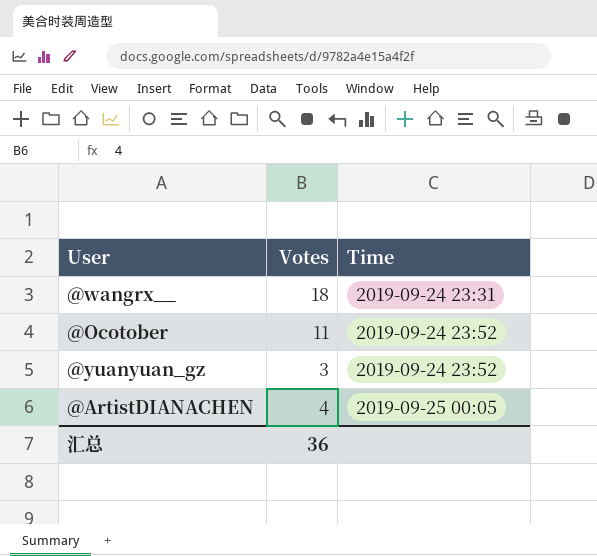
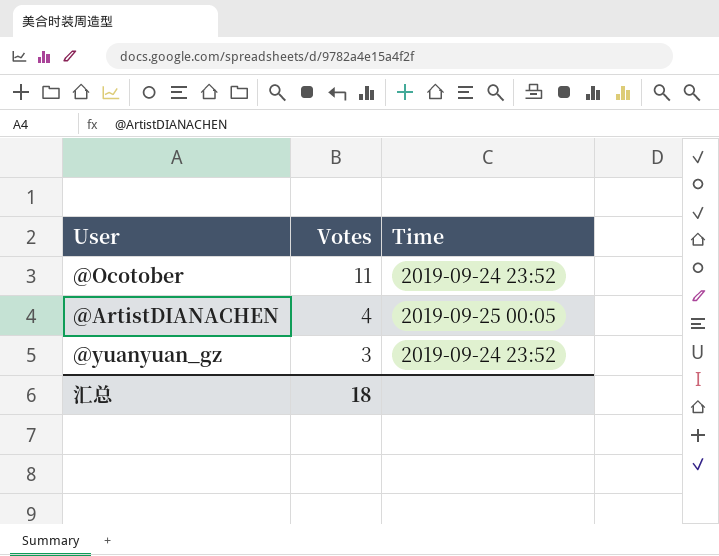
row order: Time ascending -> Votes descending
row @wangrx__: 18 | 2019-09-24 23:31 -> none
汇总 | Votes: 36 -> 18

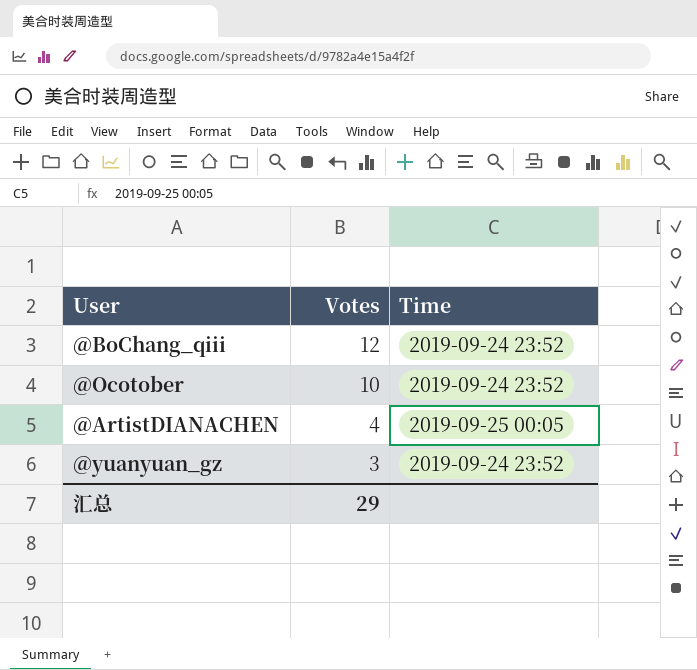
row @BoChang_qiii: none -> 12 | 2019-09-24 23:52
@Ocotober | Votes: 11 -> 10
汇总 | Votes: 18 -> 29

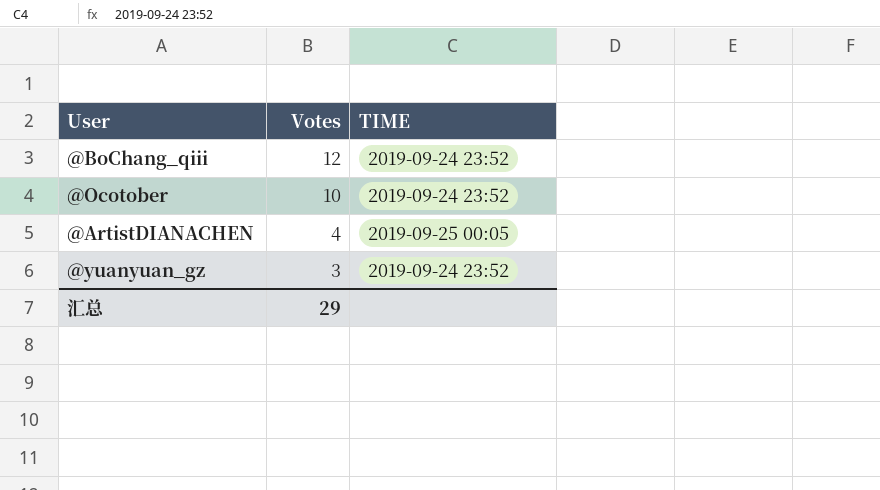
column name: Time -> TIME

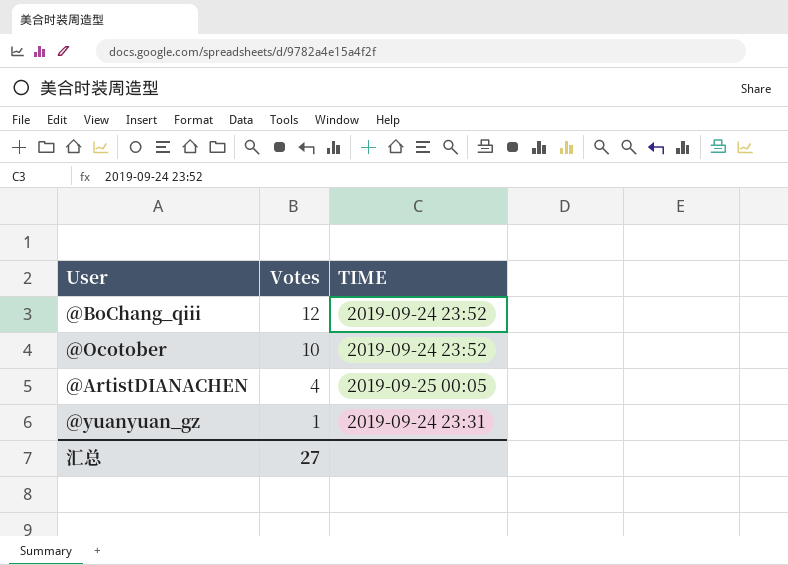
@yuanyuan_gz | Votes: 3 -> 1
@yuanyuan_gz | TIME: 2019-09-24 23:52 -> 2019-09-24 23:31
汇总 | Votes: 29 -> 27

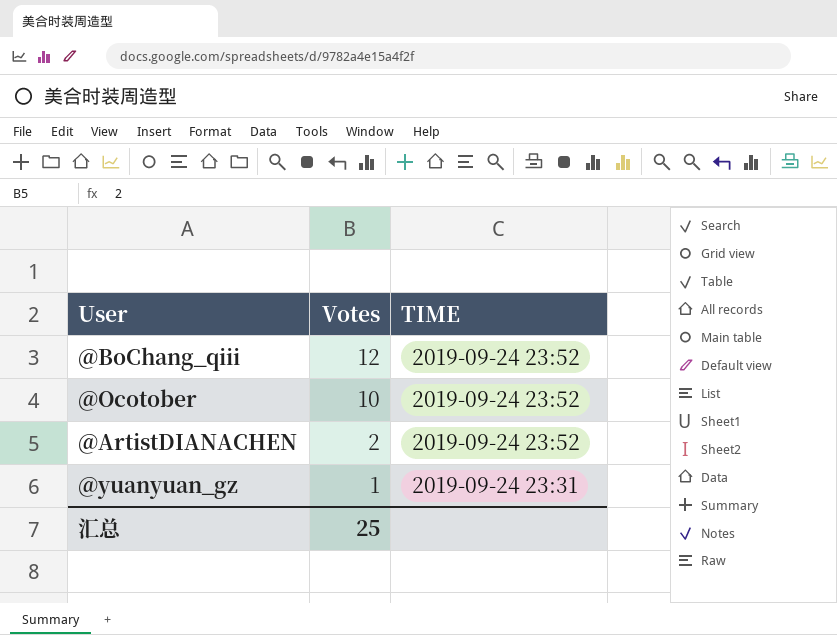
@ArtistDIANACHEN | Votes: 4 -> 2
@ArtistDIANACHEN | TIME: 2019-09-25 00:05 -> 2019-09-24 23:52
汇总 | Votes: 27 -> 25

